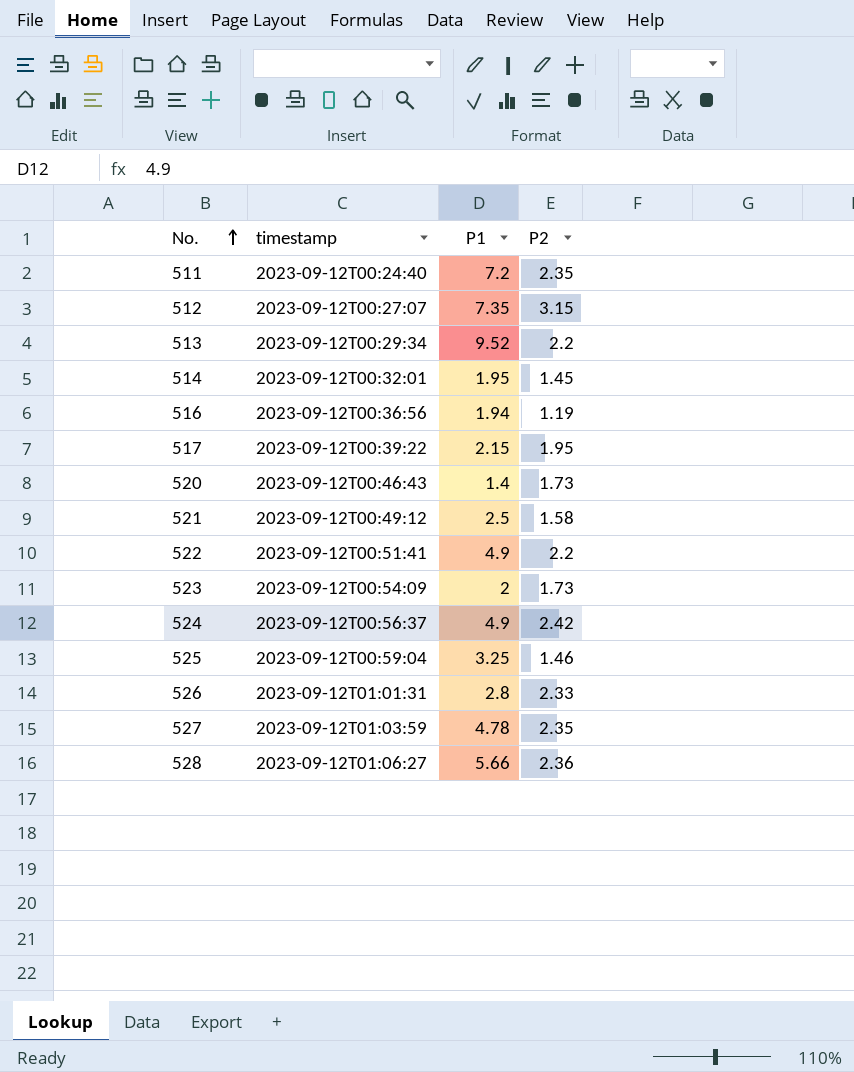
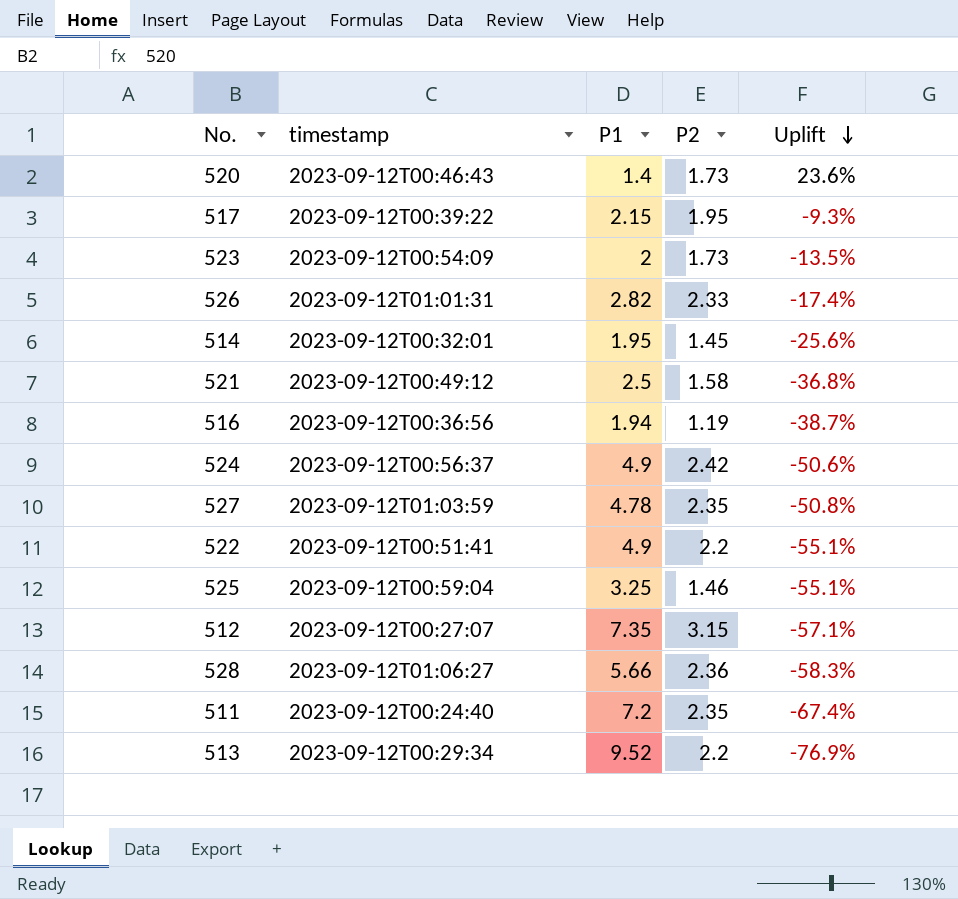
row order: No. ascending -> Uplift descending
column Uplift | formula: none -> ([P2] - [P1]) / [P1]
526 | P1: 2.8 -> 2.82

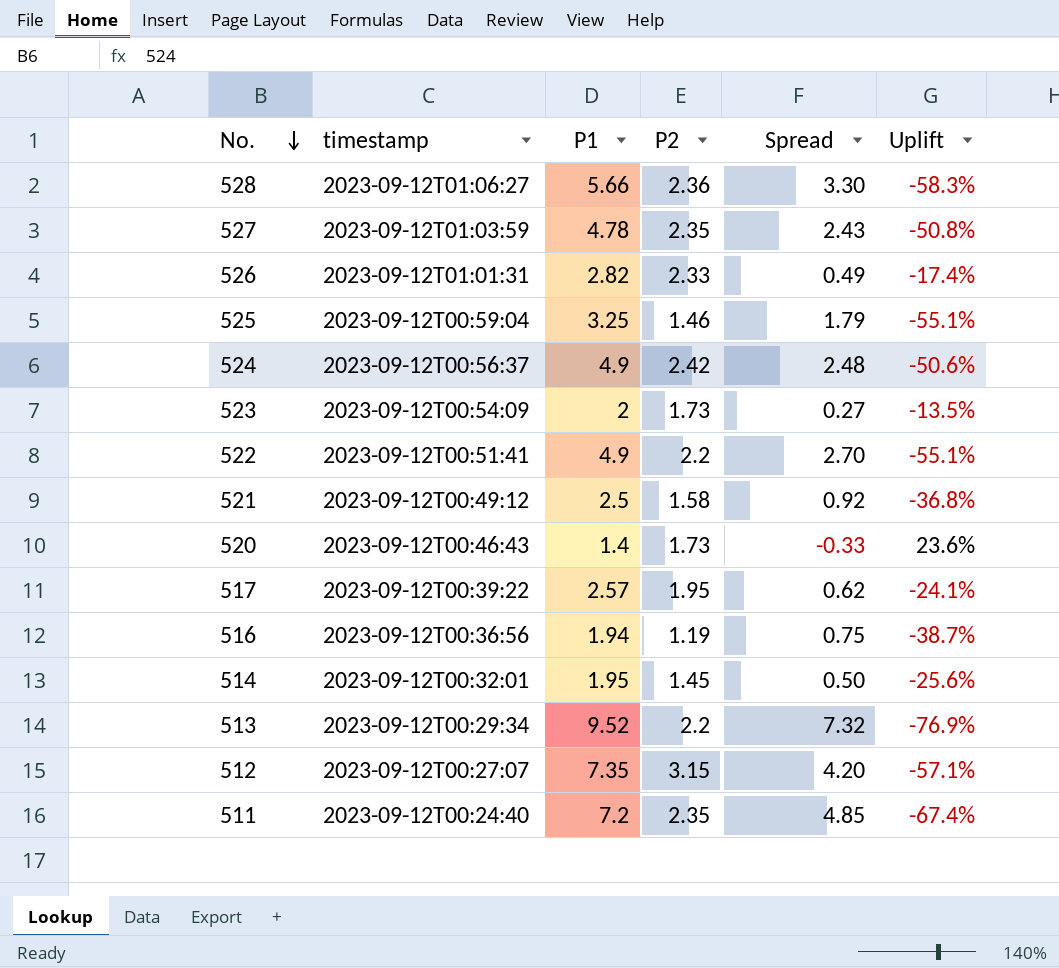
row order: Uplift descending -> No. descending
column Spread | formula: none -> [P1] - [P2]
517 | P1: 2.15 -> 2.57
517 | Uplift: -9.3% -> -24.1%

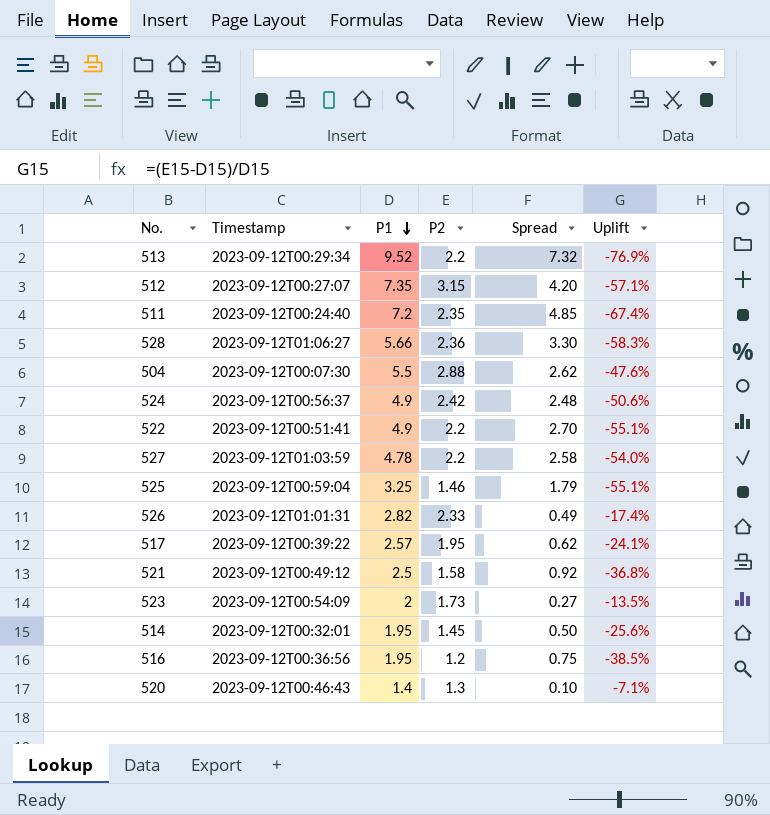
row order: No. descending -> P1 descending
column name: timestamp -> Timestamp
row 504: none -> 2023-09-12T00:07:30 | 5.5 | 2.88 | 2.62 | -47.6%
527 | P2: 2.35 -> 2.2
527 | Spread: 2.43 -> 2.58
527 | Uplift: -50.8% -> -54.0%
516 | P1: 1.94 -> 1.95
516 | P2: 1.19 -> 1.2
516 | Uplift: -38.7% -> -38.5%
520 | P2: 1.73 -> 1.3
520 | Spread: -0.33 -> 0.10
520 | Uplift: 23.6% -> -7.1%

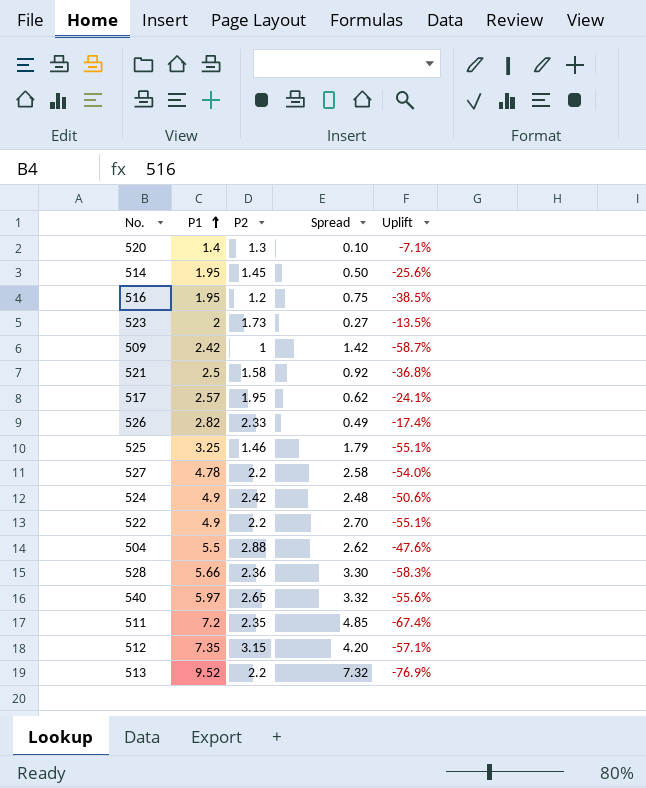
row order: P1 descending -> P1 ascending
column Timestamp | position: 2 -> none
row 509: none -> 2.42 | 1 | 1.42 | -58.7%
row 540: none -> 5.97 | 2.65 | 3.32 | -55.6%

